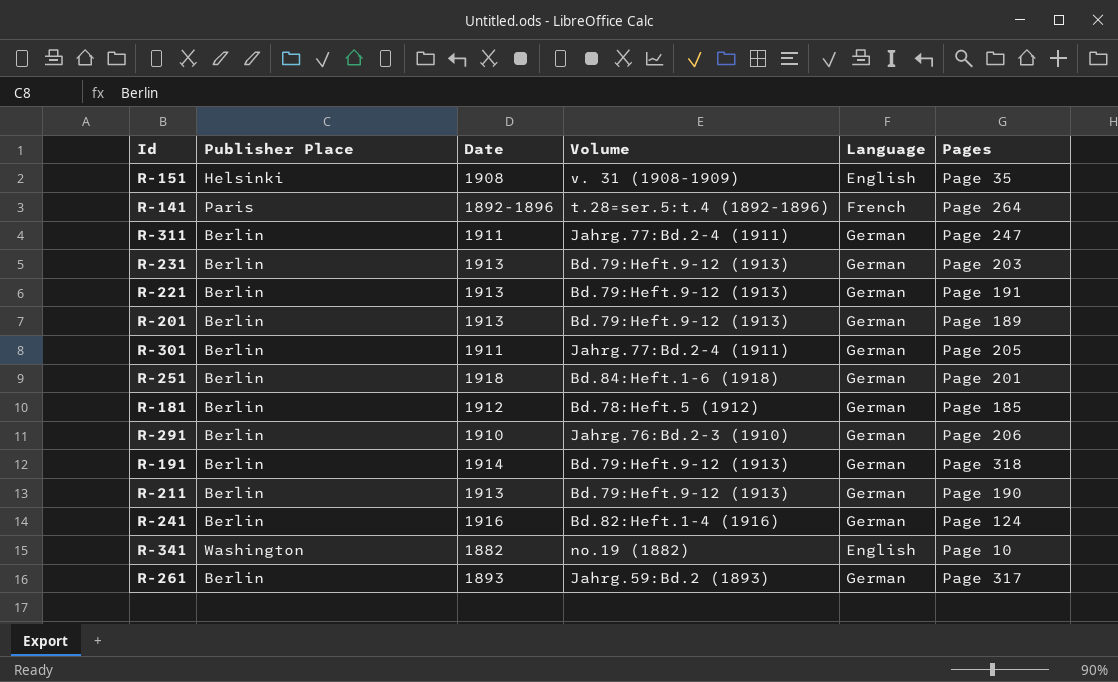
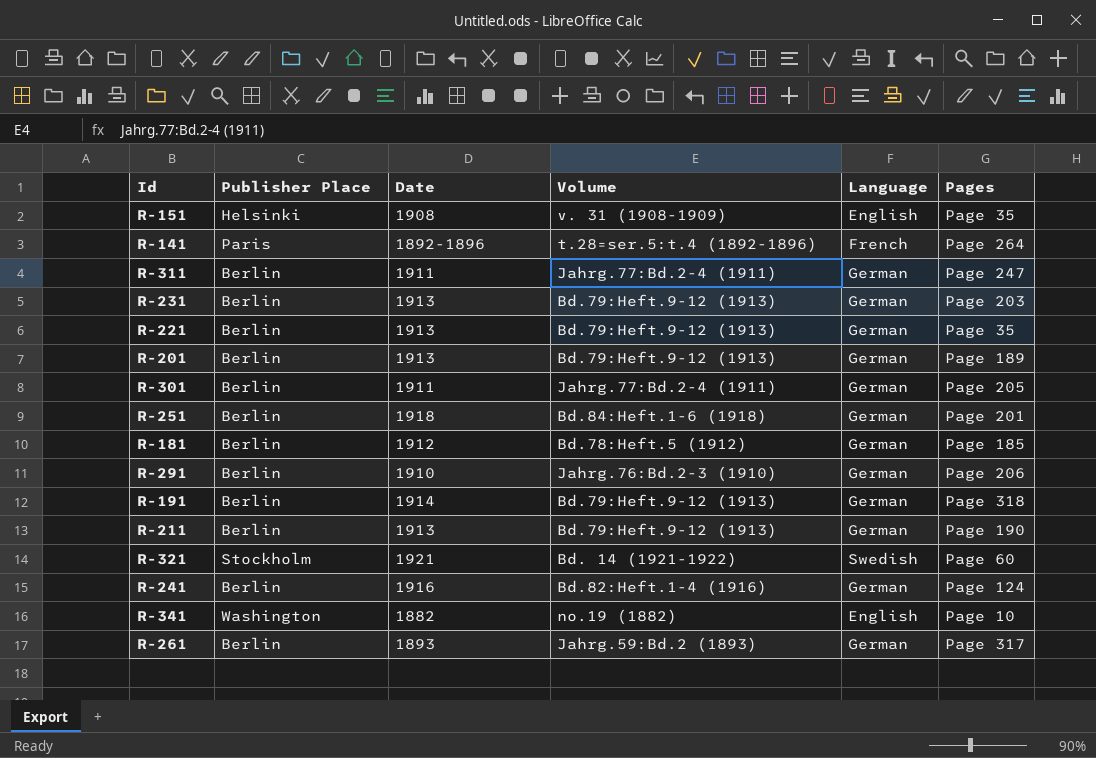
R-221 | Pages: Page 191 -> Page 35
row R-321: none -> Stockholm | 1921 | Bd. 14 (1921-1922) | Swedish | Page 60

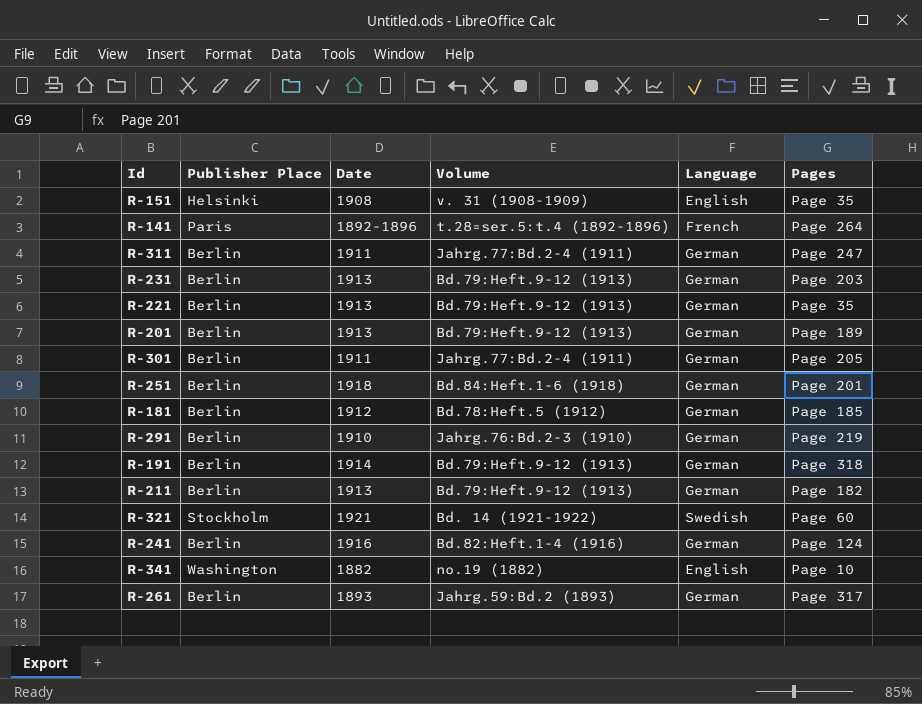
R-291 | Pages: Page 206 -> Page 219
R-211 | Pages: Page 190 -> Page 182

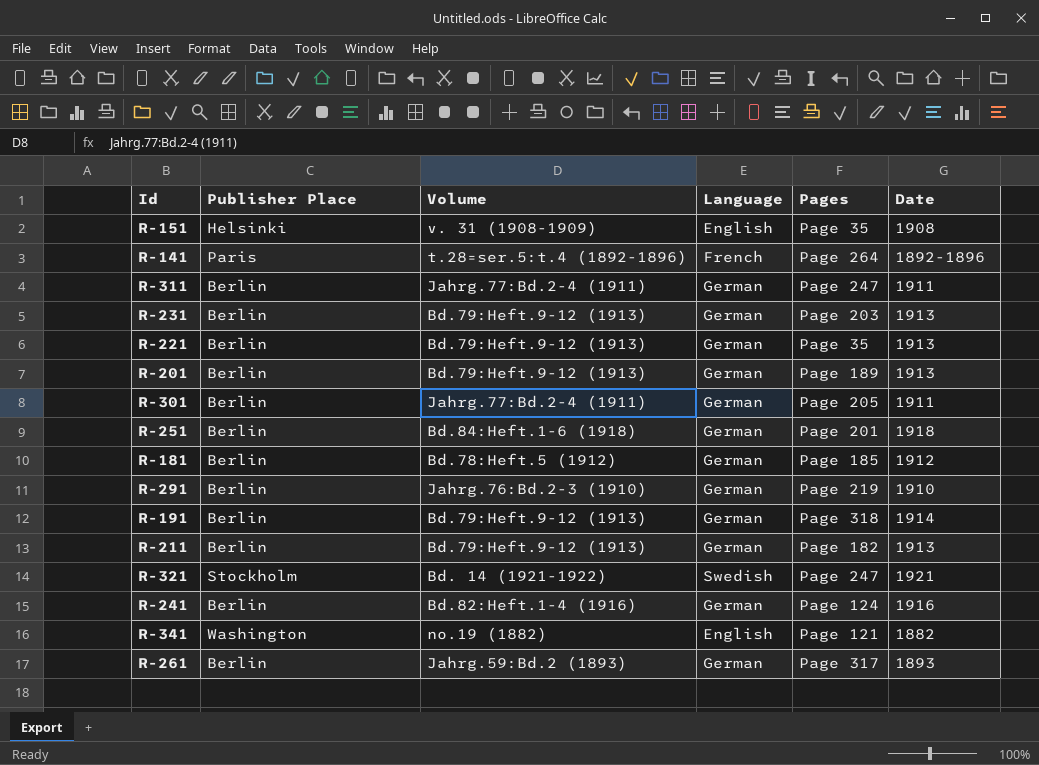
column Date | position: 3 -> 6
R-321 | Pages: Page 60 -> Page 247
R-341 | Pages: Page 10 -> Page 121

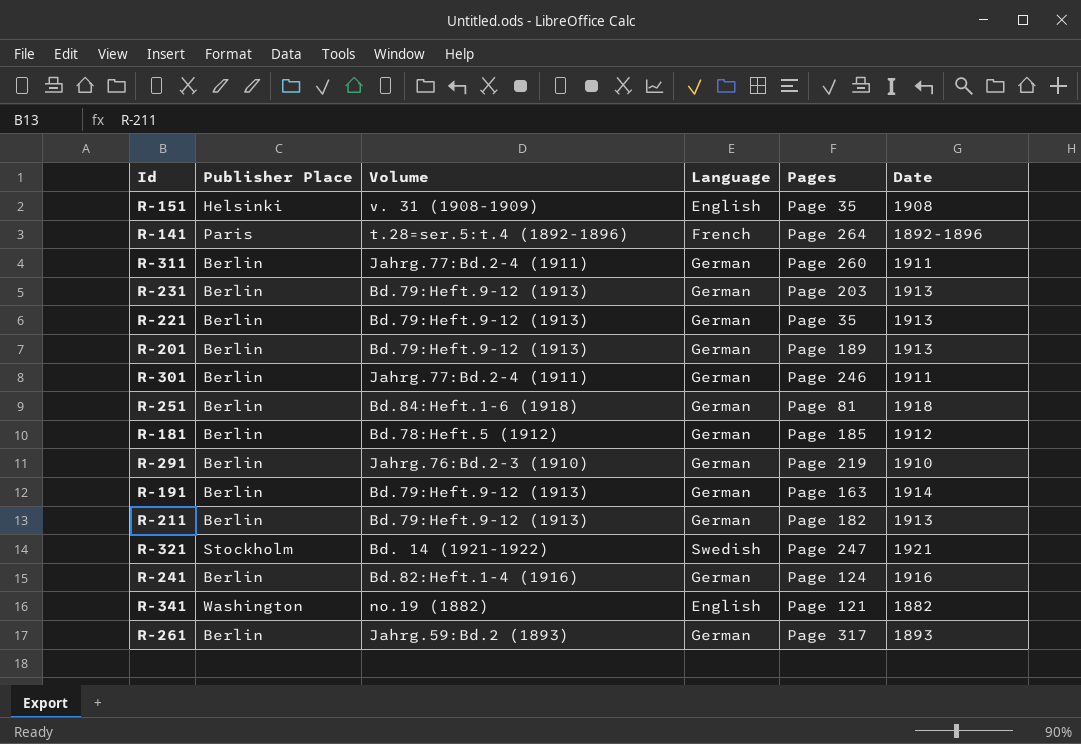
R-311 | Pages: Page 247 -> Page 260
R-301 | Pages: Page 205 -> Page 246
R-251 | Pages: Page 201 -> Page 81
R-191 | Pages: Page 318 -> Page 163

